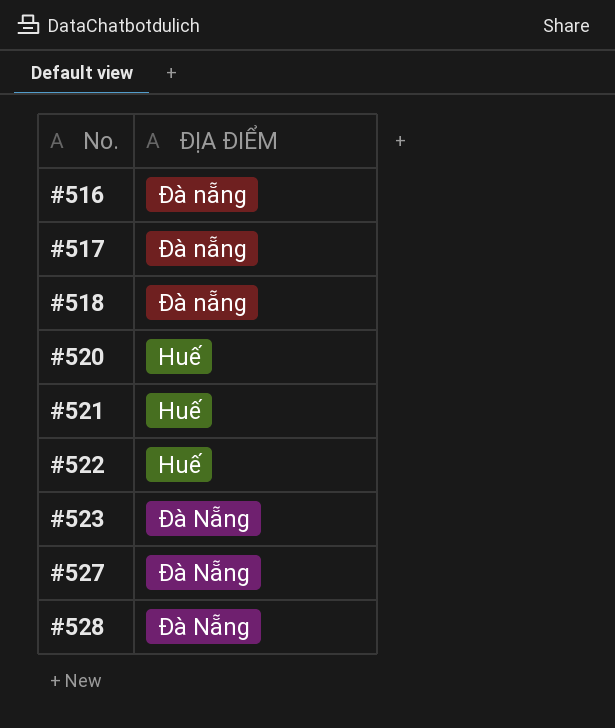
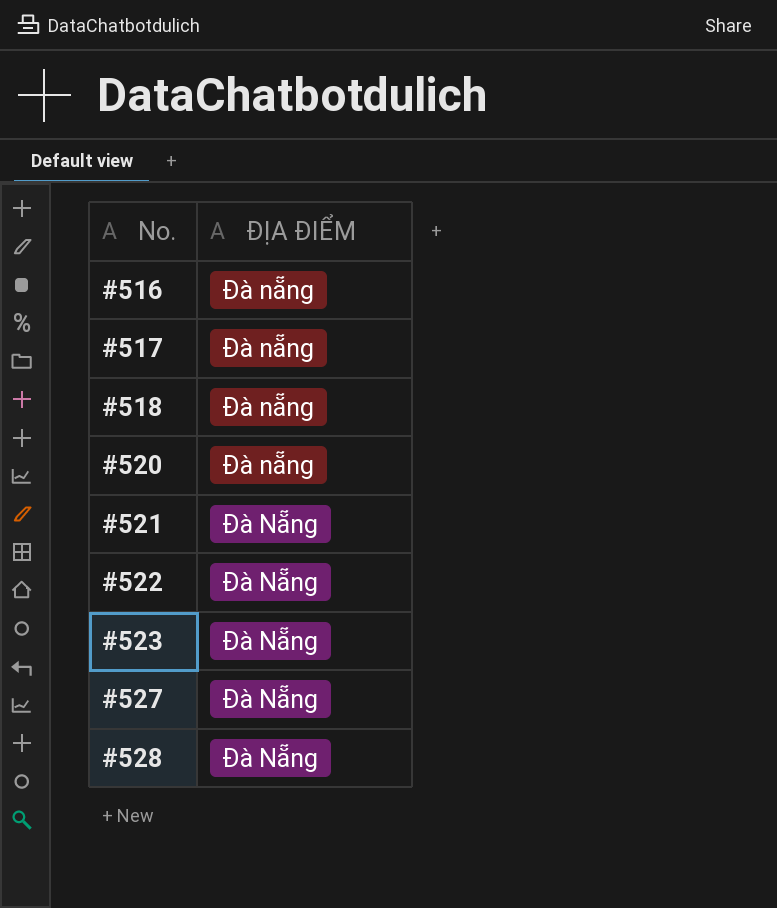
#520 | ĐỊA ĐIỂM: Huế -> Đà nẵng
#521 | ĐỊA ĐIỂM: Huế -> Đà Nẵng
#522 | ĐỊA ĐIỂM: Huế -> Đà Nẵng

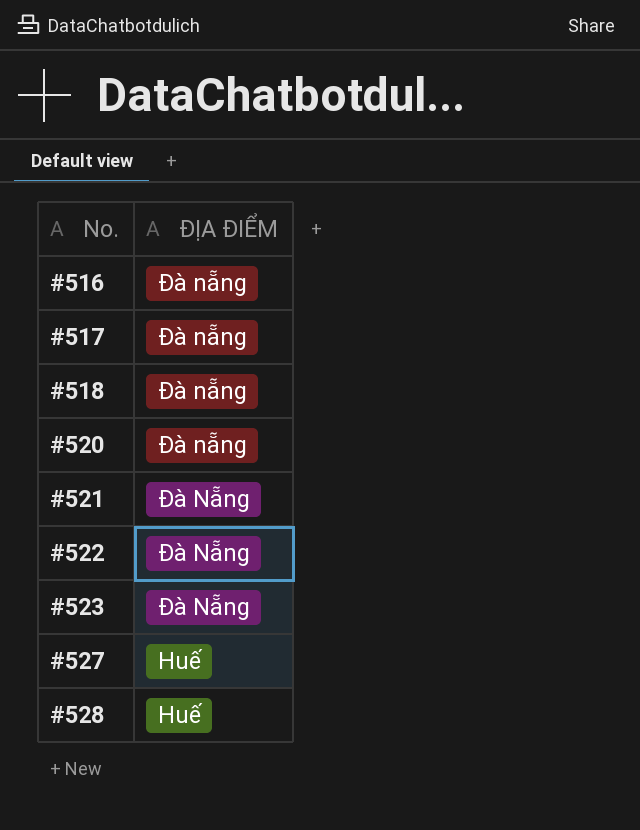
#527 | ĐỊA ĐIỂM: Đà Nẵng -> Huế
#528 | ĐỊA ĐIỂM: Đà Nẵng -> Huế

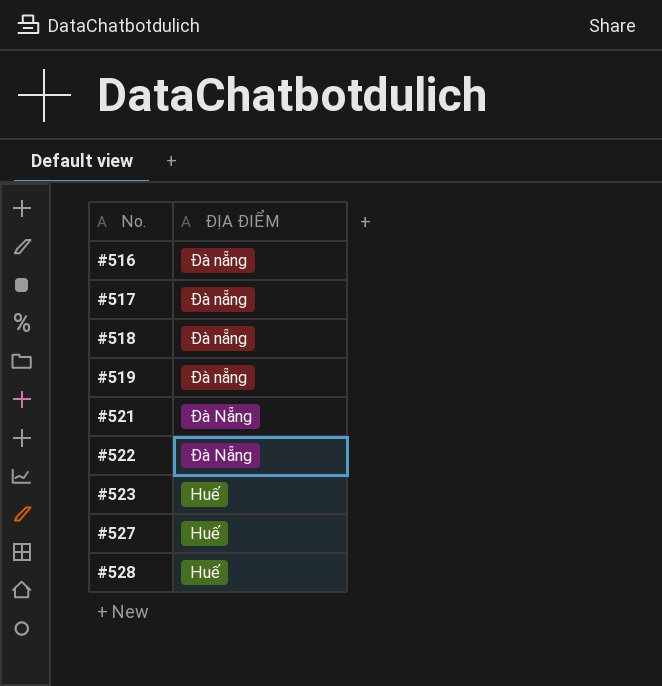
row #520: Đà nẵng -> none
row #519: none -> Đà nẵng
#523 | ĐỊA ĐIỂM: Đà Nẵng -> Huế

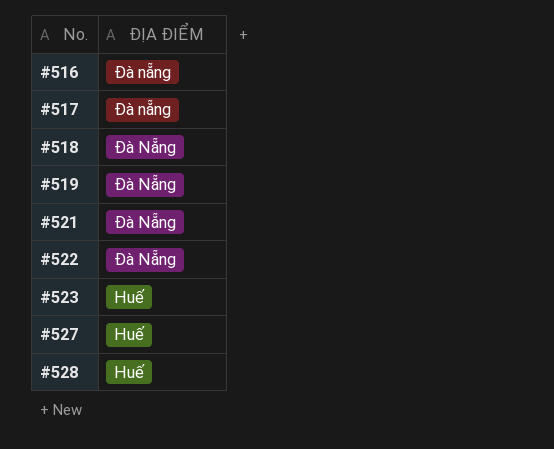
#518 | ĐỊA ĐIỂM: Đà nẵng -> Đà Nẵng
#519 | ĐỊA ĐIỂM: Đà nẵng -> Đà Nẵng

